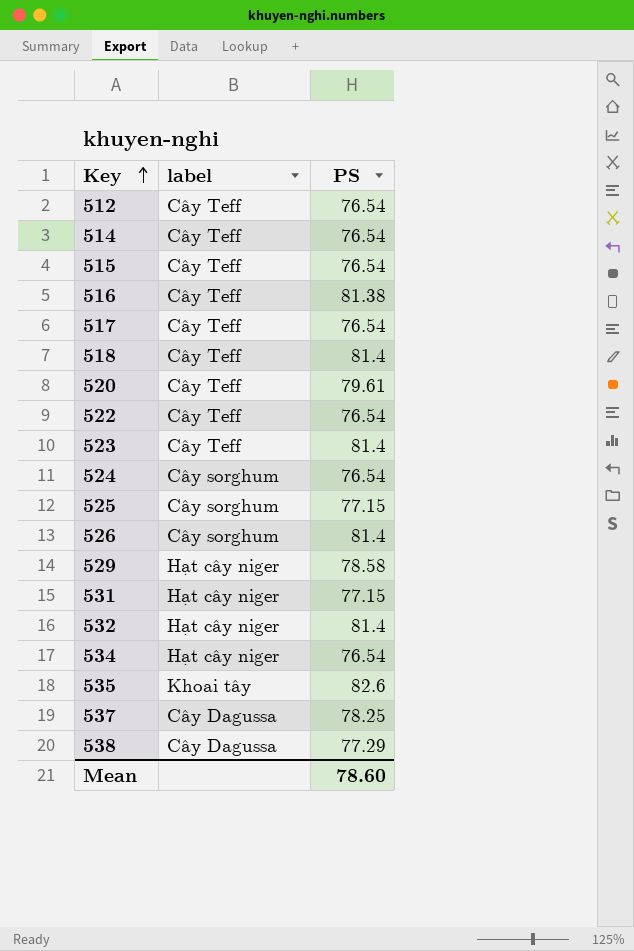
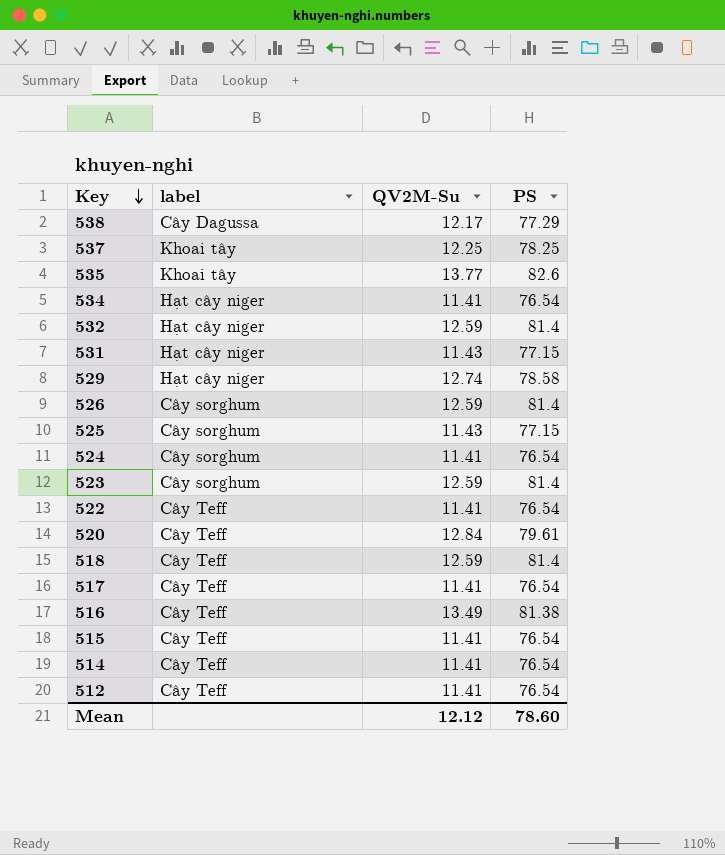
row order: Key ascending -> Key descending
column QV2M-Su | position: none -> 3
537 | label: Cây Dagussa -> Khoai tây
523 | label: Cây Teff -> Cây sorghum

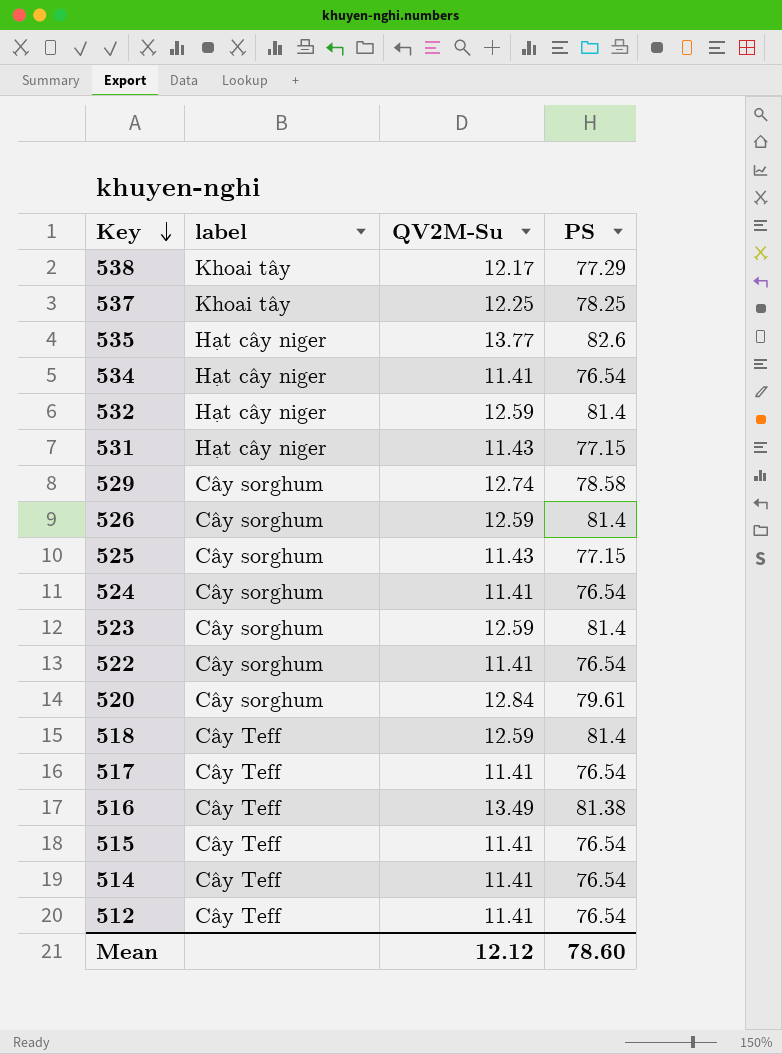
538 | label: Cây Dagussa -> Khoai tây
535 | label: Khoai tây -> Hạt cây niger
529 | label: Hạt cây niger -> Cây sorghum
522 | label: Cây Teff -> Cây sorghum
520 | label: Cây Teff -> Cây sorghum

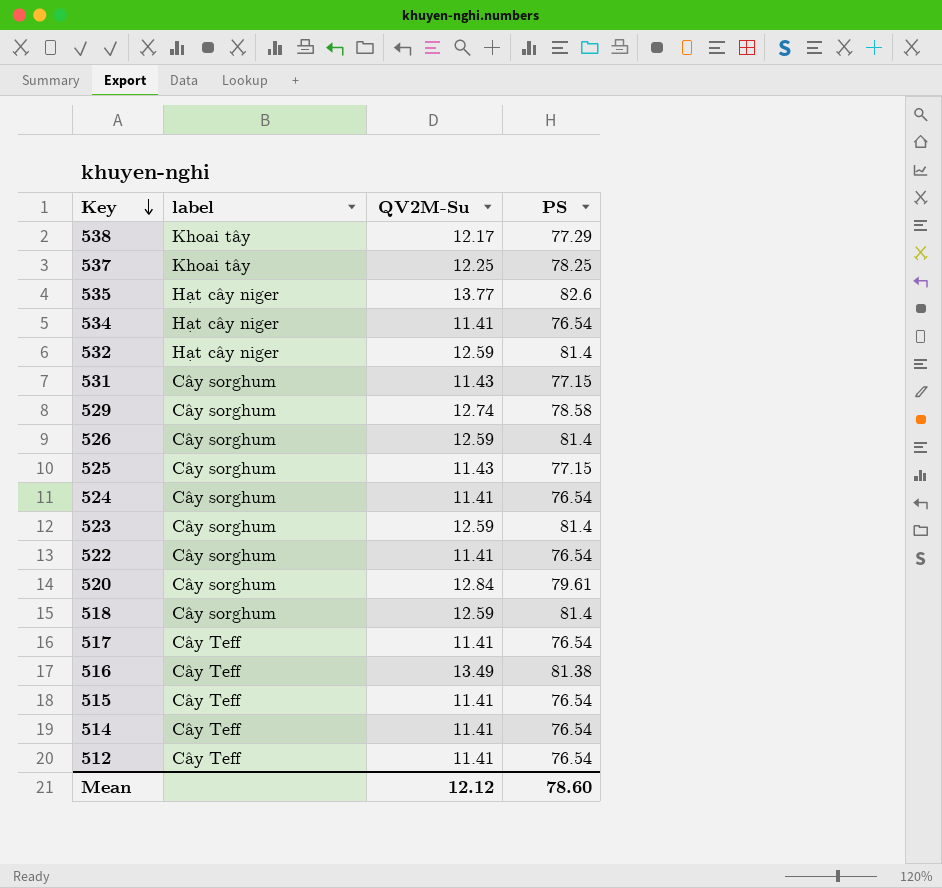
531 | label: Hạt cây niger -> Cây sorghum
518 | label: Cây Teff -> Cây sorghum

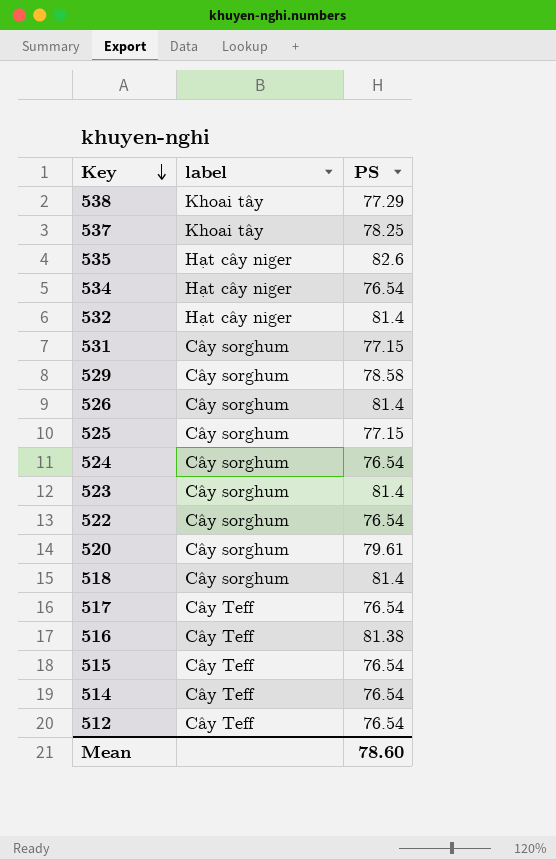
column QV2M-Su | position: 3 -> none

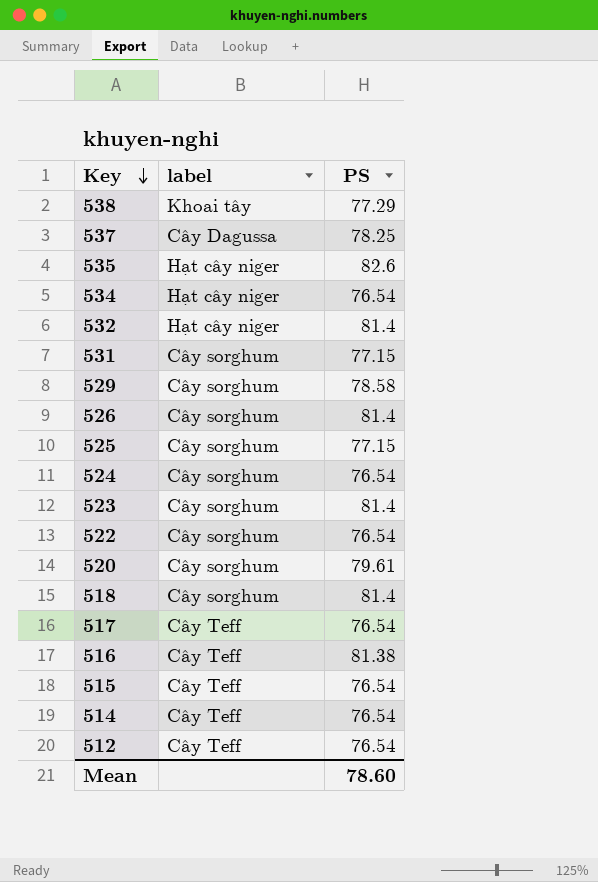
537 | label: Khoai tây -> Cây Dagussa

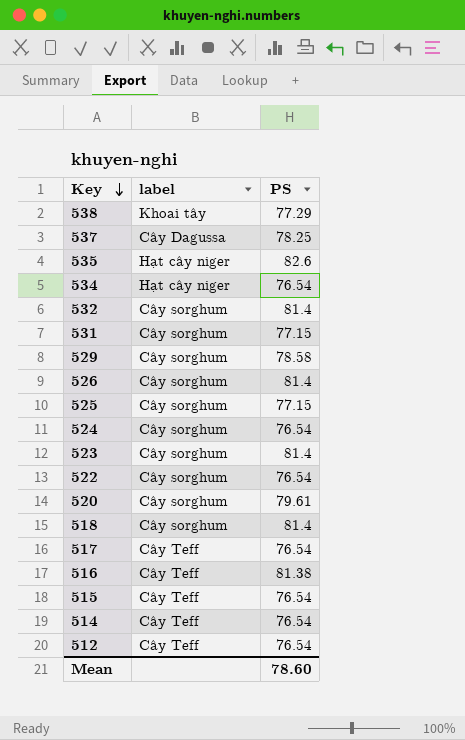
532 | label: Hạt cây niger -> Cây sorghum

